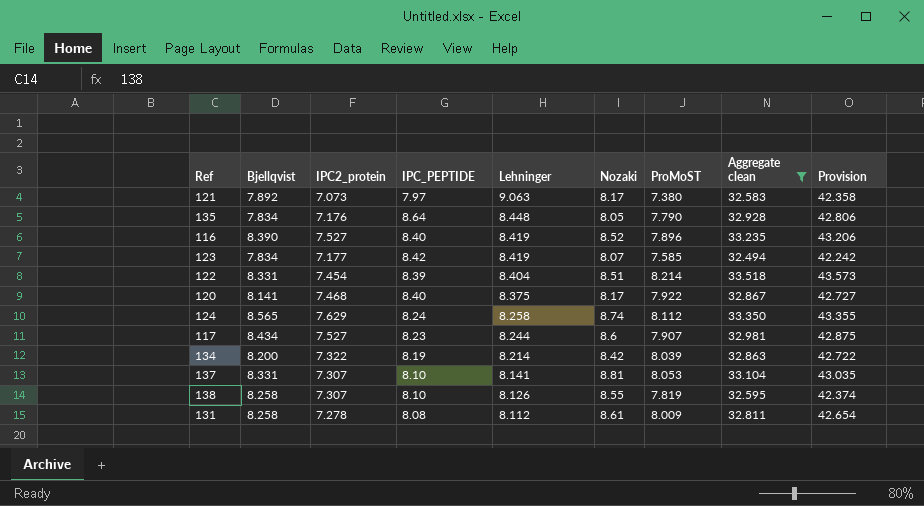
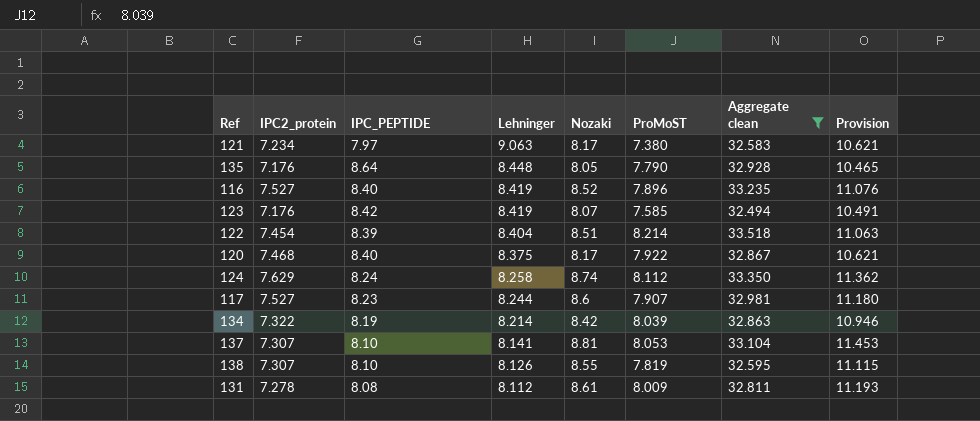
column Bjellqvist | position: 2 -> none
column Provision | formula: [Aggregate clean] * 1.3 -> [Nozaki] * 1.3
121 | IPC2_protein: 7.073 -> 7.234
123 | IPC2_protein: 7.177 -> 7.176

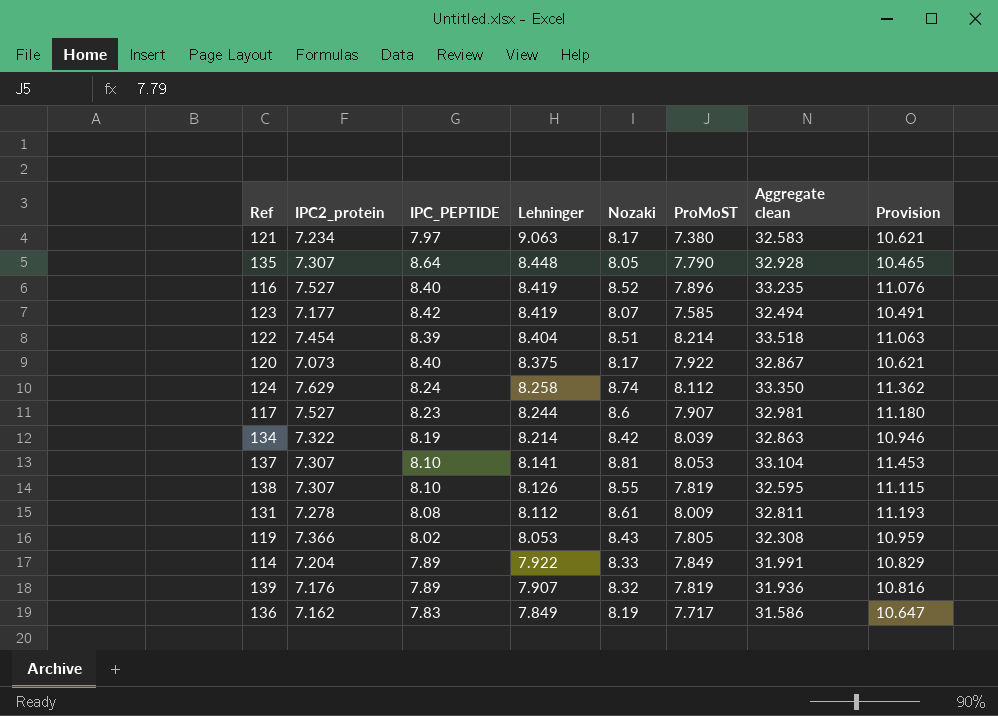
filter: Aggregate clean >= 32.494 -> none
135 | IPC2_protein: 7.176 -> 7.307
123 | IPC2_protein: 7.176 -> 7.177
120 | IPC2_protein: 7.468 -> 7.073

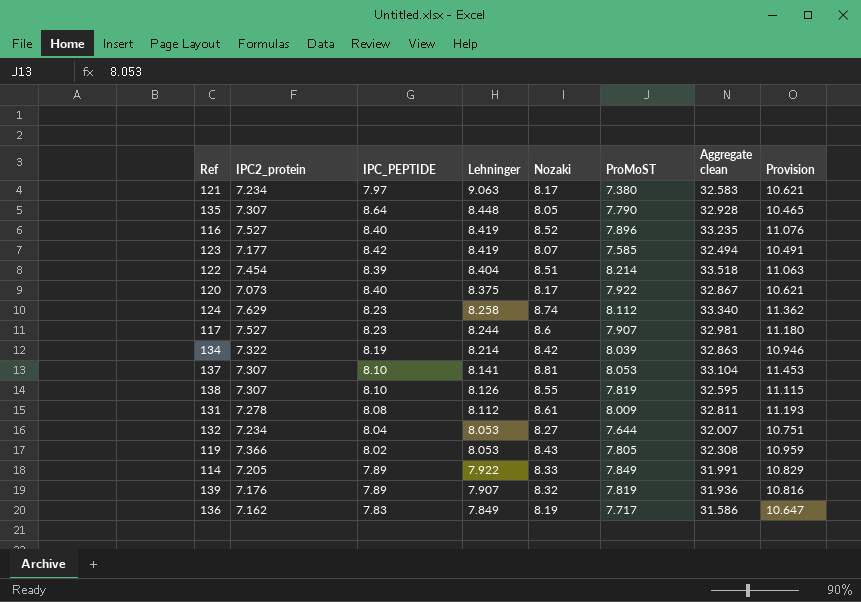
124 | IPC_PEPTIDE: 8.24 -> 8.23
124 | Aggregate clean: 33.350 -> 33.340
row 132: none -> 7.234 | 8.04 | 8.053 | 8.27 | 7.644 | 32.007 | 10.751
114 | IPC2_protein: 7.204 -> 7.205

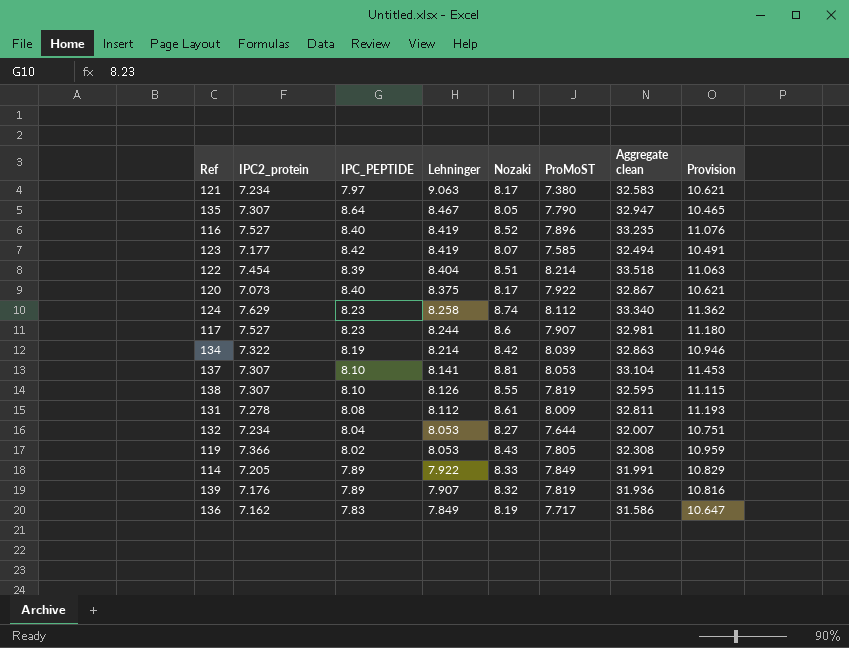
135 | Lehninger: 8.448 -> 8.467
135 | Aggregate clean: 32.928 -> 32.947

